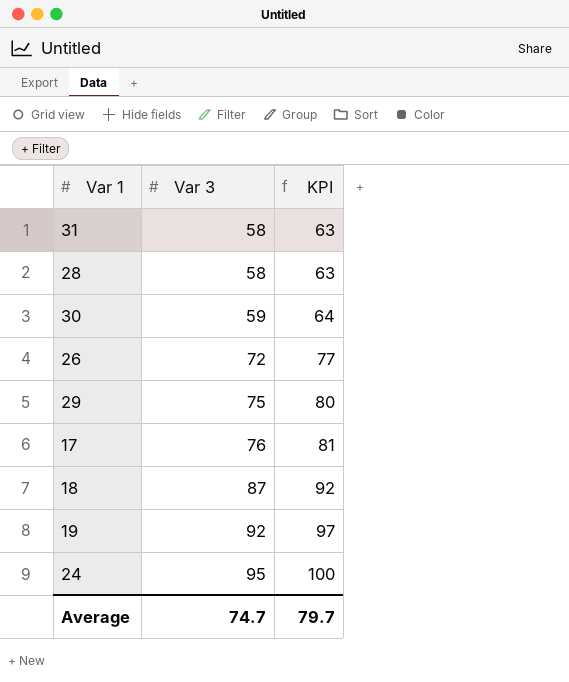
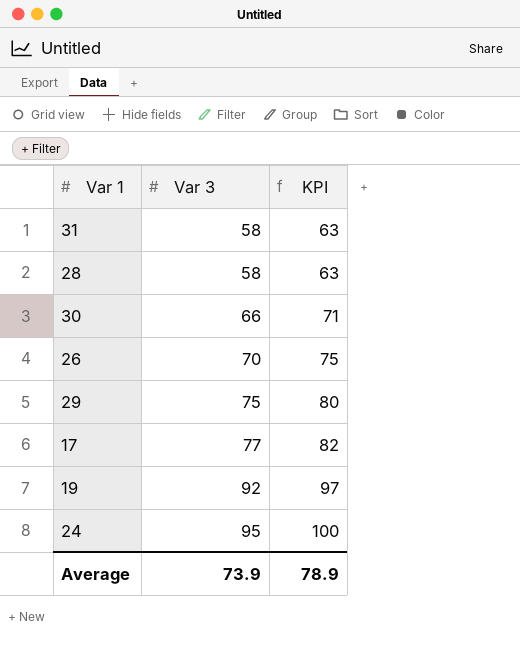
row 18: 87 | 92 -> none
30 | Var 3: 59 -> 66
30 | KPI: 64 -> 71
26 | Var 3: 72 -> 70
26 | KPI: 77 -> 75
17 | Var 3: 76 -> 77
17 | KPI: 81 -> 82
Average | Var 3: 74.7 -> 73.9
Average | KPI: 79.7 -> 78.9

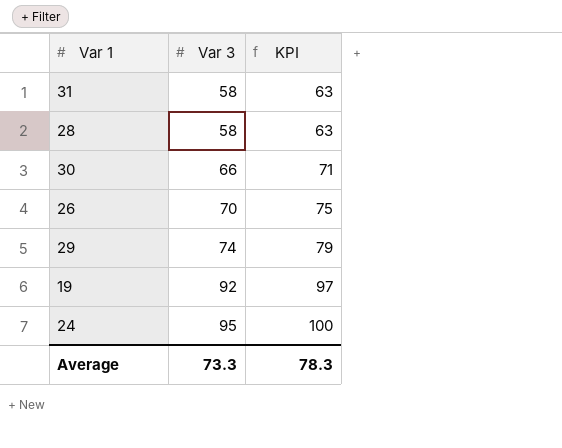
row 17: 77 | 82 -> none
29 | Var 3: 75 -> 74
29 | KPI: 80 -> 79
Average | Var 3: 73.9 -> 73.3
Average | KPI: 78.9 -> 78.3

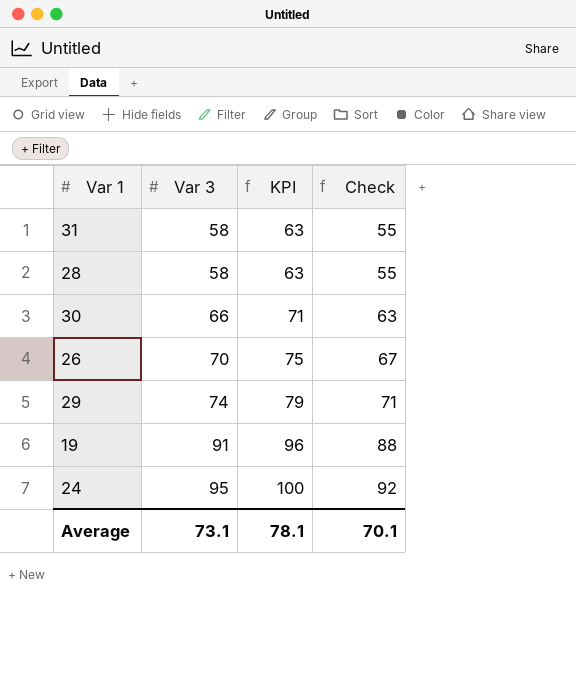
column Check | formula: none -> [Var 3] - 3
19 | Var 3: 92 -> 91
19 | KPI: 97 -> 96
Average | Var 3: 73.3 -> 73.1
Average | KPI: 78.3 -> 78.1

